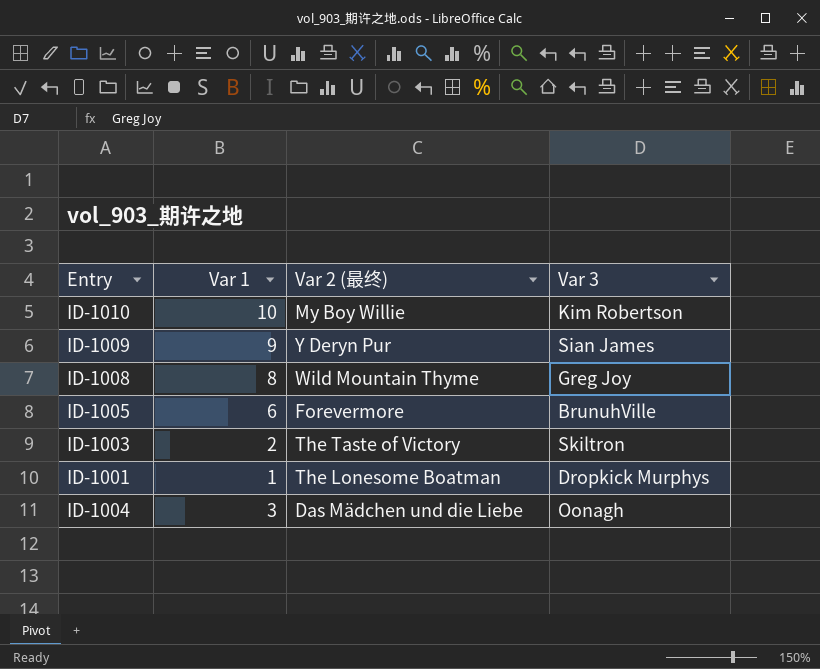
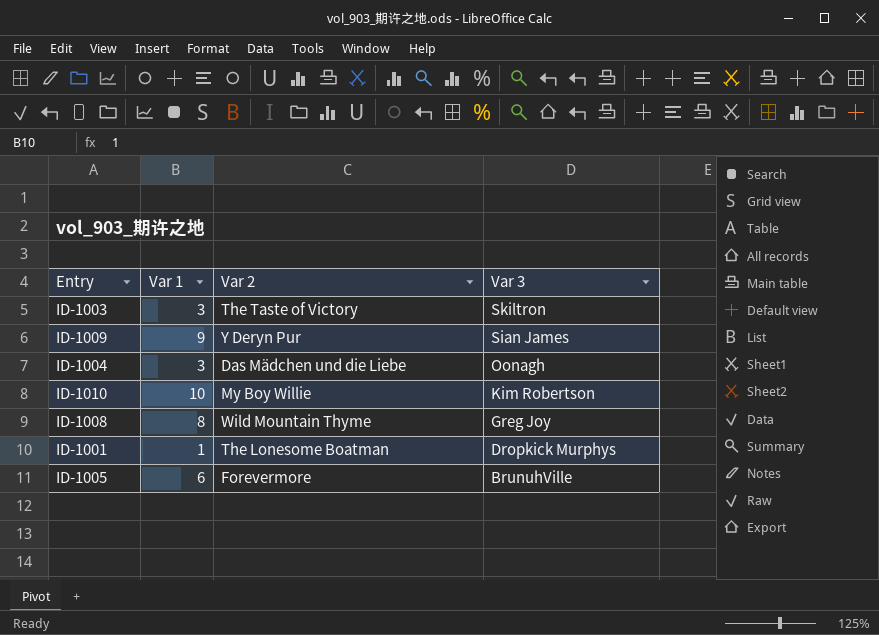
row order: none -> Var 3 descending
column name: Var 2 (最终) -> Var 2
ID-1003 | Var 1: 2 -> 3

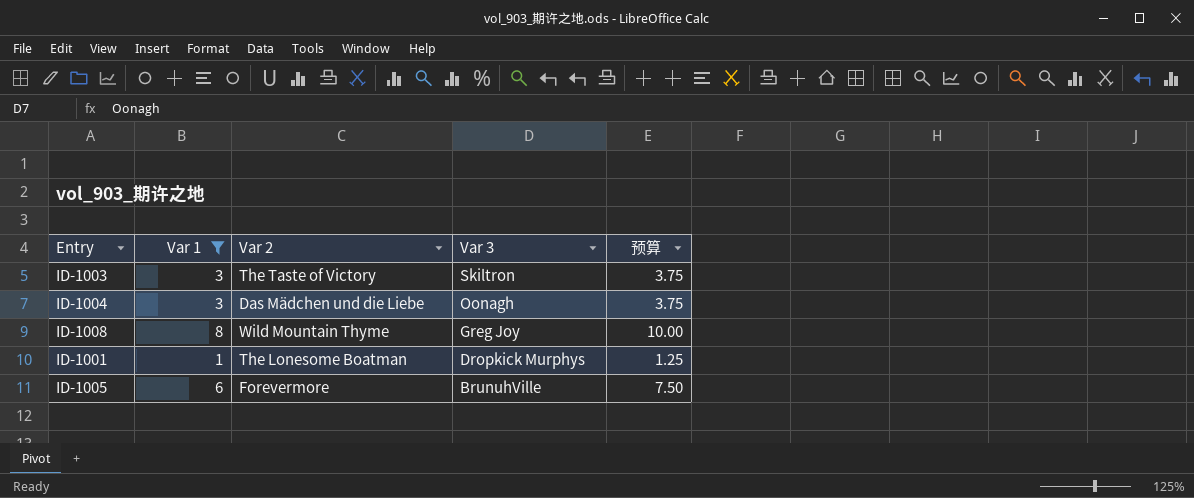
filter: none -> Var 1 <= 8
column 预算 | formula: none -> [Var 1] * 1.25

